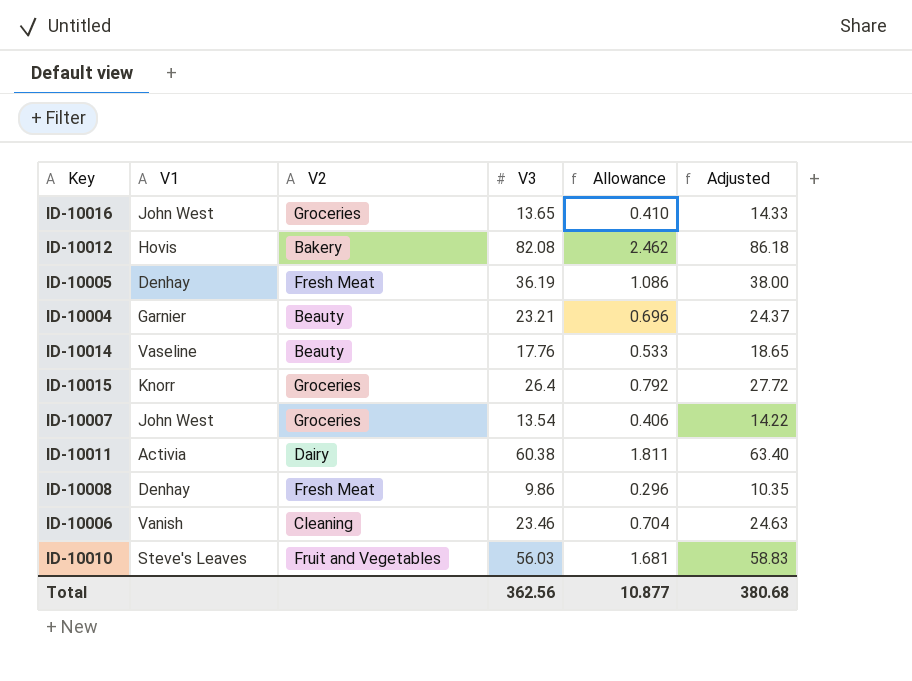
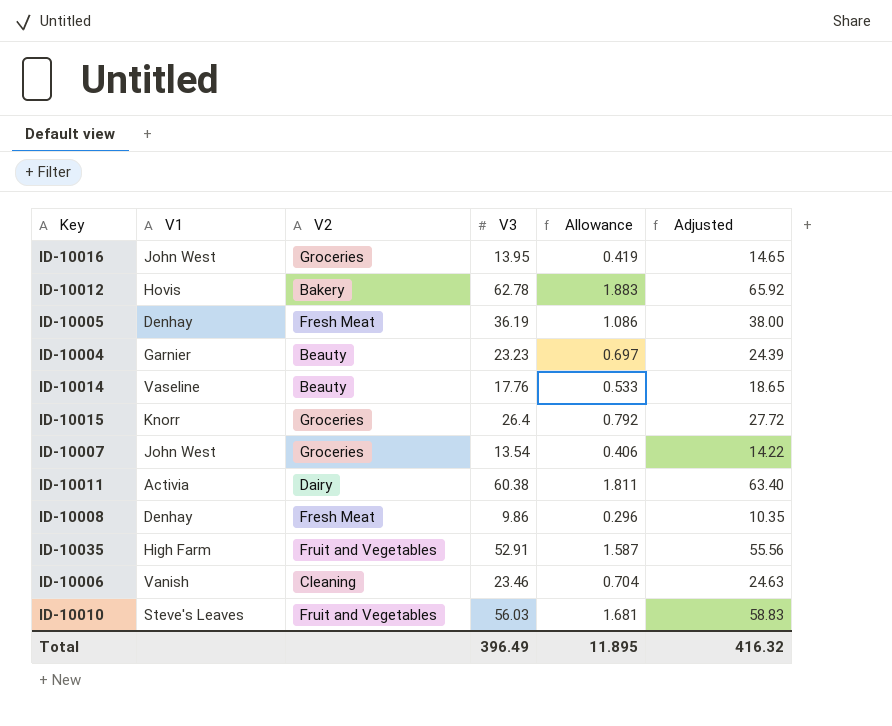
ID-10016 | V3: 13.65 -> 13.95
ID-10016 | Allowance: 0.410 -> 0.419
ID-10016 | Adjusted: 14.33 -> 14.65
ID-10012 | V3: 82.08 -> 62.78
ID-10012 | Allowance: 2.462 -> 1.883
ID-10012 | Adjusted: 86.18 -> 65.92
ID-10004 | V3: 23.21 -> 23.23
ID-10004 | Allowance: 0.696 -> 0.697
ID-10004 | Adjusted: 24.37 -> 24.39
row ID-10035: none -> High Farm | Fruit and Vegetables | 52.91 | 1.587 | 55.56
Total | V3: 362.56 -> 396.49
Total | Allowance: 10.877 -> 11.895
Total | Adjusted: 380.68 -> 416.32

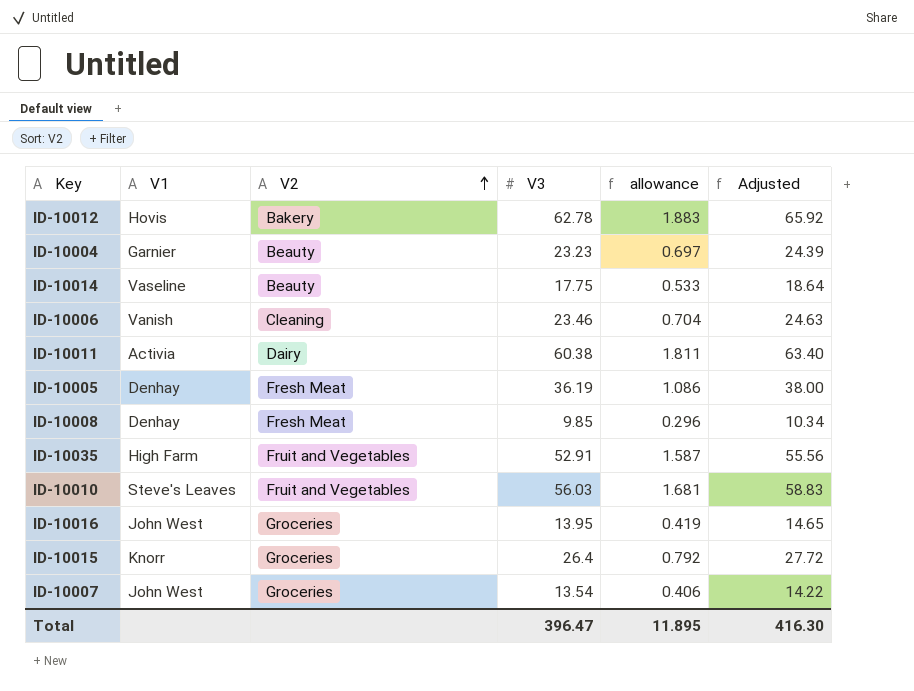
row order: none -> V2 ascending
column name: Allowance -> allowance
ID-10014 | V3: 17.76 -> 17.75
ID-10014 | Adjusted: 18.65 -> 18.64
ID-10008 | V3: 9.86 -> 9.85
ID-10008 | Adjusted: 10.35 -> 10.34
Total | V3: 396.49 -> 396.47
Total | Adjusted: 416.32 -> 416.30

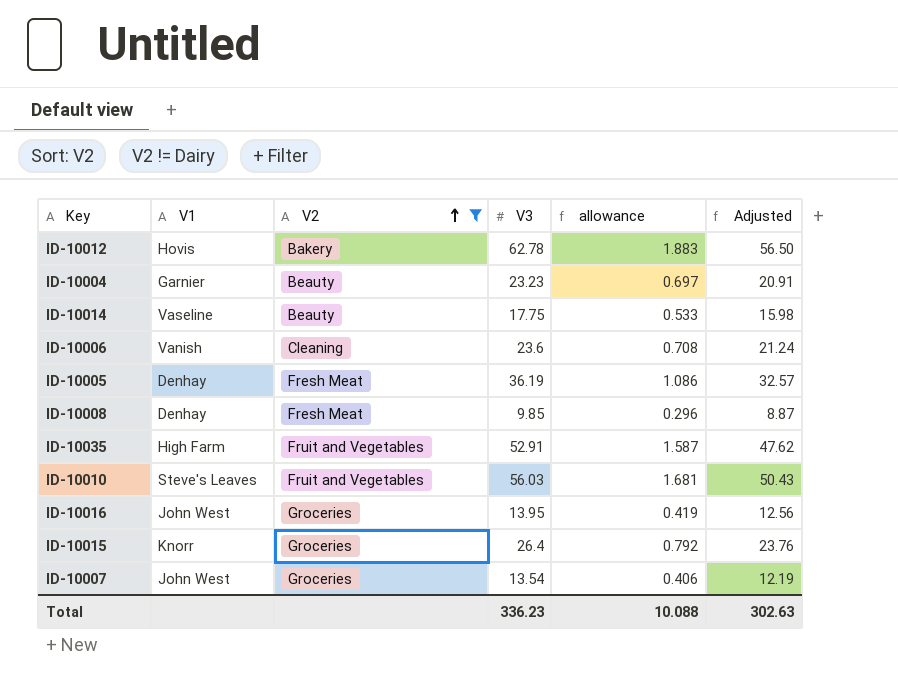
filter: none -> V2 != Dairy
column Adjusted | formula: [V3] * 1.05 -> [V3] * 0.9
ID-10006 | V3: 23.46 -> 23.6
ID-10006 | allowance: 0.704 -> 0.708
Total | V3: 396.47 -> 336.23
Total | allowance: 11.895 -> 10.088
Total | Adjusted: 416.30 -> 302.63

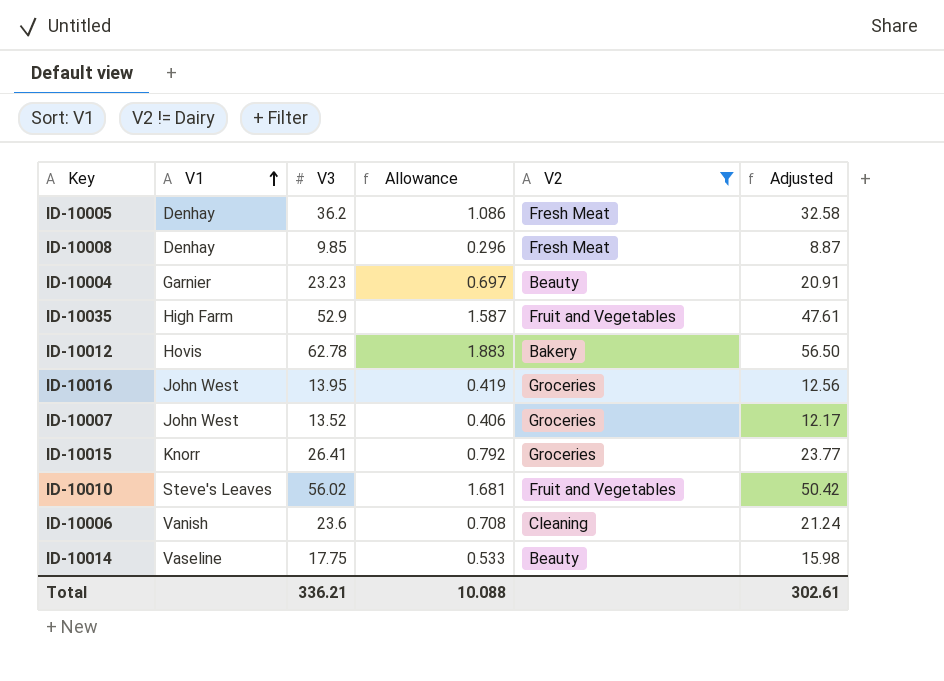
row order: V2 ascending -> V1 ascending
column name: allowance -> Allowance
column V2 | position: 3 -> 5
ID-10005 | V3: 36.19 -> 36.2
ID-10005 | Adjusted: 32.57 -> 32.58
ID-10035 | V3: 52.91 -> 52.9
ID-10035 | Adjusted: 47.62 -> 47.61
ID-10007 | V3: 13.54 -> 13.52
ID-10007 | Adjusted: 12.19 -> 12.17
ID-10015 | V3: 26.4 -> 26.41
ID-10015 | Adjusted: 23.76 -> 23.77
ID-10010 | V3: 56.03 -> 56.02
ID-10010 | Adjusted: 50.43 -> 50.42
Total | V3: 336.23 -> 336.21
Total | Adjusted: 302.63 -> 302.61

